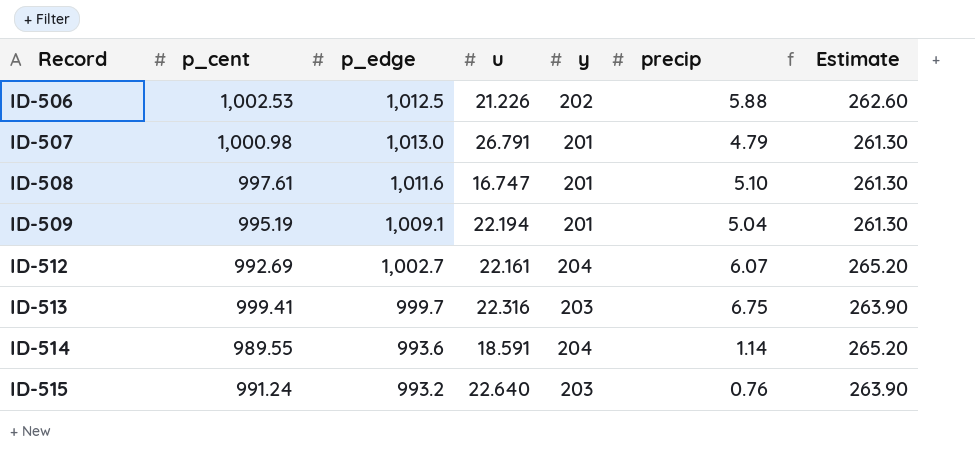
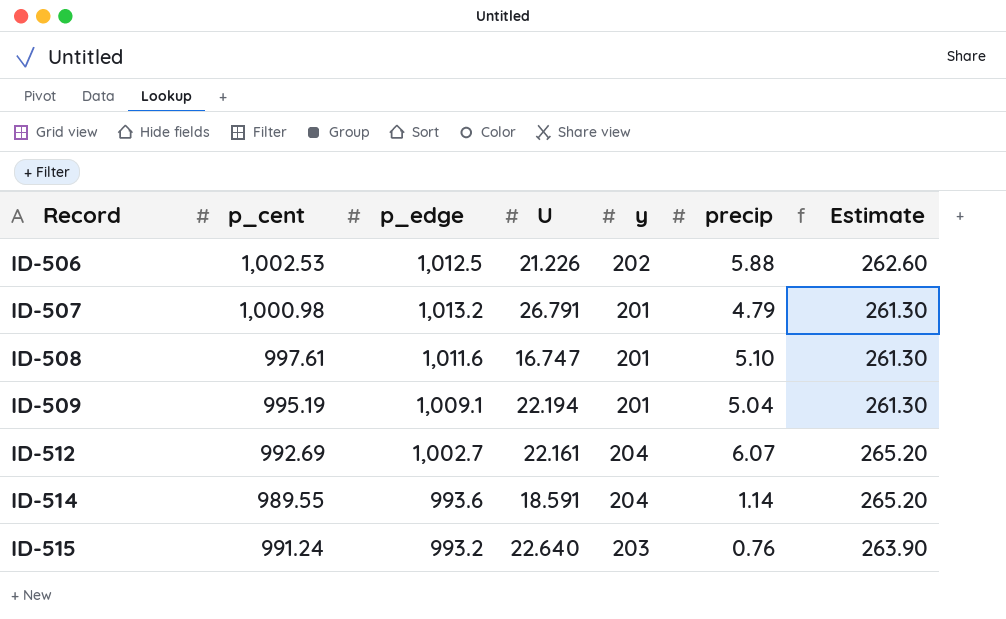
column name: u -> U
row ID-513: 999.41 | 999.7 | 22.316 | 203 | 6.75 | 263.90 -> none
ID-507 | p_edge: 1,013.0 -> 1,013.2

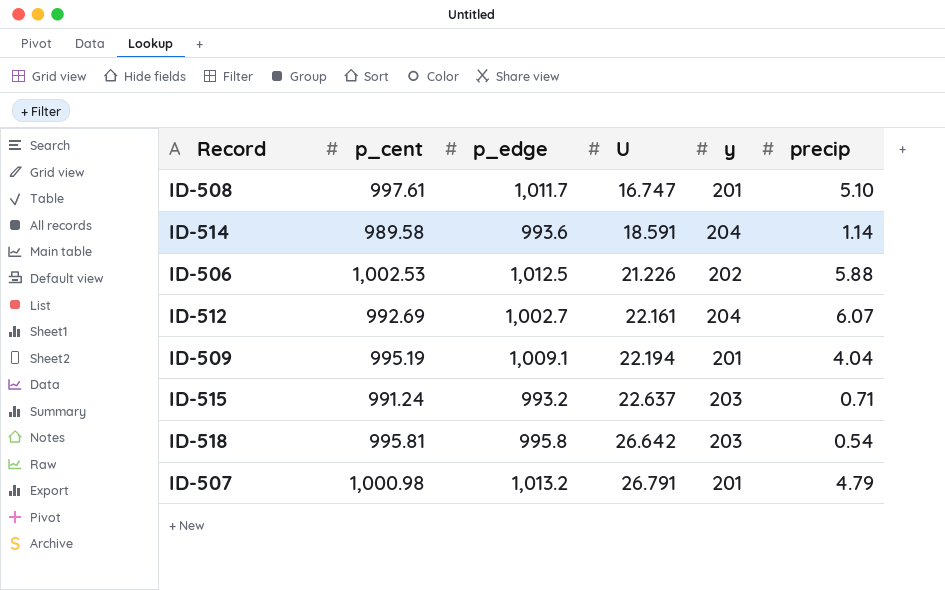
row order: Record ascending -> U ascending
column Estimate | formula: [y] * 1.3 -> none
ID-508 | p_edge: 1,011.6 -> 1,011.7
ID-514 | p_cent: 989.55 -> 989.58
ID-509 | precip: 5.04 -> 4.04
ID-515 | U: 22.640 -> 22.637
ID-515 | precip: 0.76 -> 0.71
row ID-518: none -> 995.81 | 995.8 | 26.642 | 203 | 0.54

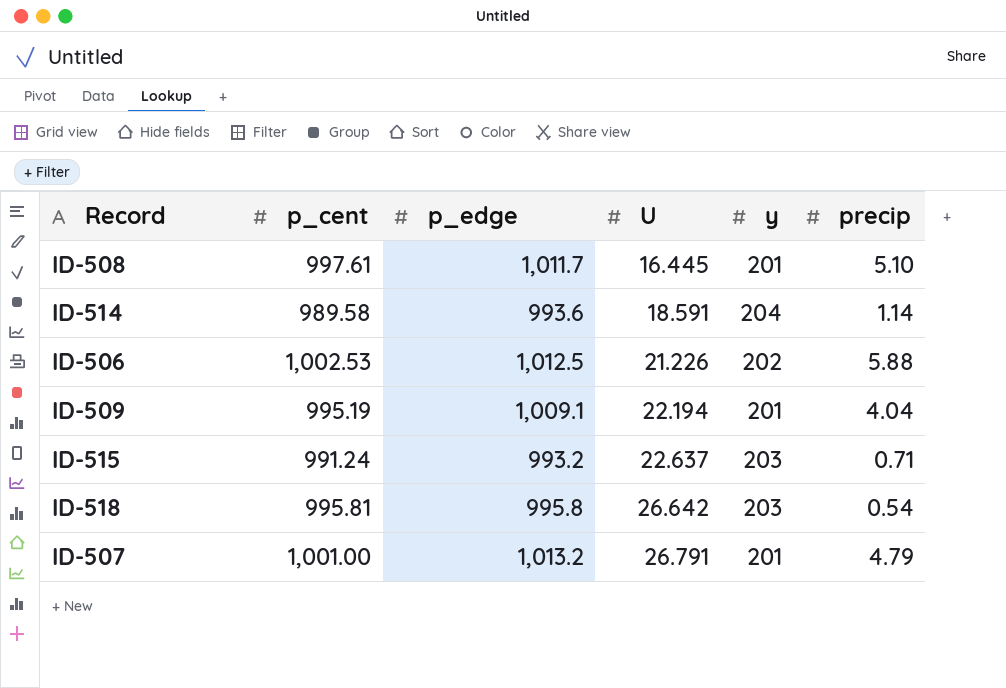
row ID-512: 992.69 | 1,002.7 | 22.161 | 204 | 6.07 -> none
ID-508 | U: 16.747 -> 16.445
ID-507 | p_cent: 1,000.98 -> 1,001.00

